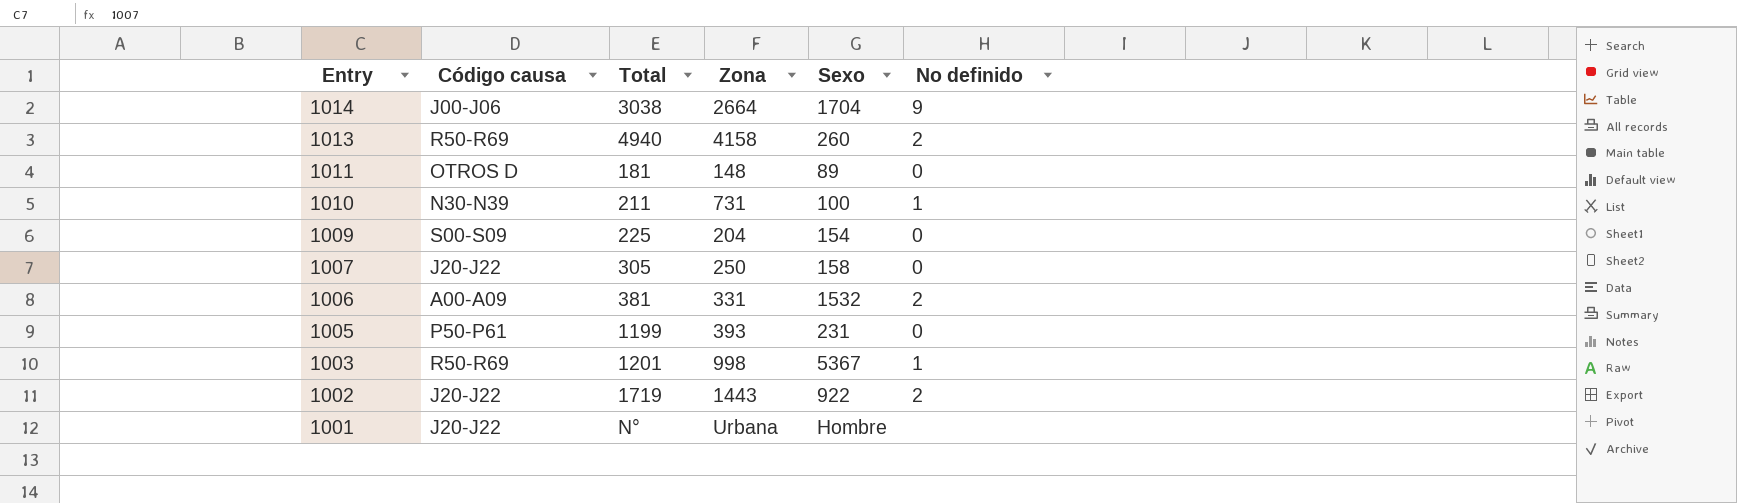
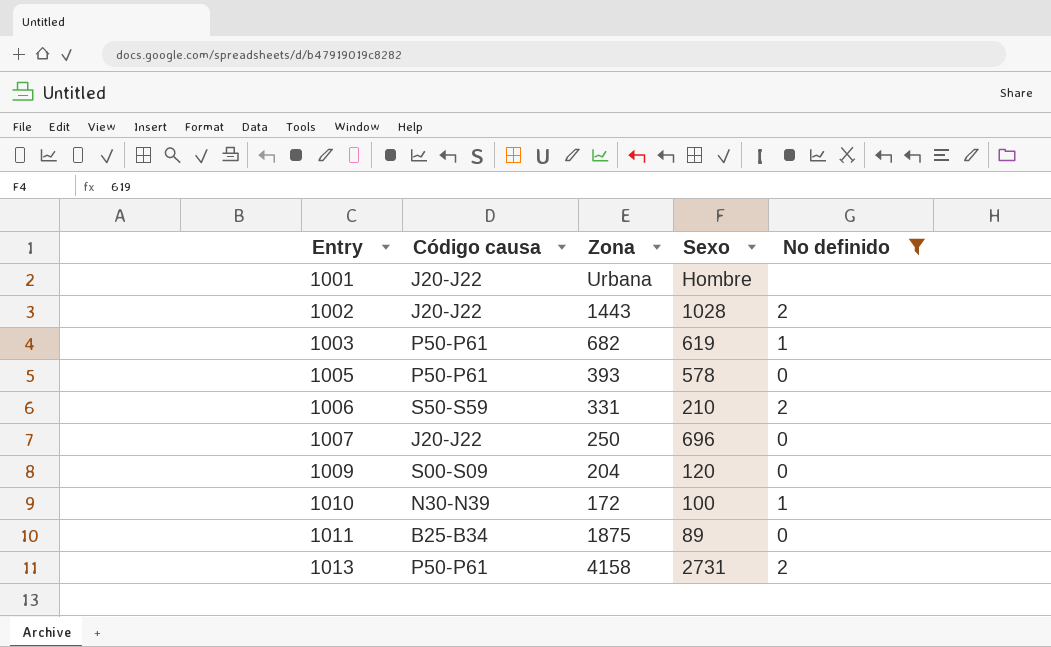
filter: none -> No definido != 9
row order: Entry descending -> Entry ascending
column Total | position: 3 -> none
1002 | Sexo: 922 -> 1028
1003 | Código causa: R50-R69 -> P50-P61
1003 | Zona: 998 -> 682
1003 | Sexo: 5367 -> 619
1005 | Sexo: 231 -> 578
1006 | Código causa: A00-A09 -> S50-S59
1006 | Sexo: 1532 -> 210
1007 | Sexo: 158 -> 696
1009 | Sexo: 154 -> 120
1010 | Zona: 731 -> 172
1011 | Código causa: OTROS D -> B25-B34
1011 | Zona: 148 -> 1875
1013 | Código causa: R50-R69 -> P50-P61
1013 | Sexo: 260 -> 2731

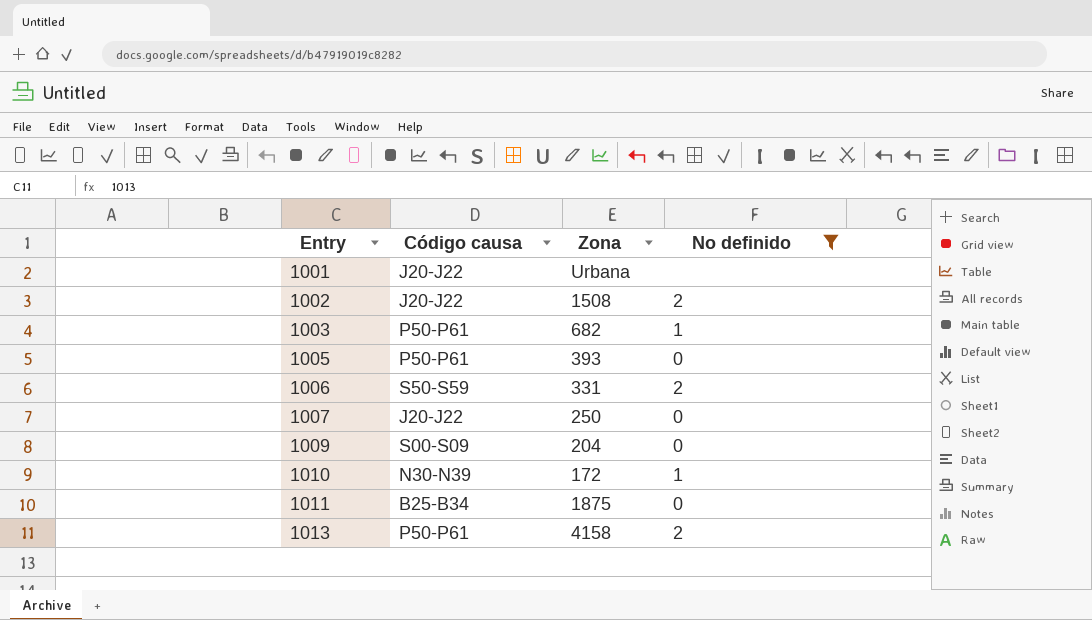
column Sexo | position: 4 -> none
1002 | Zona: 1443 -> 1508

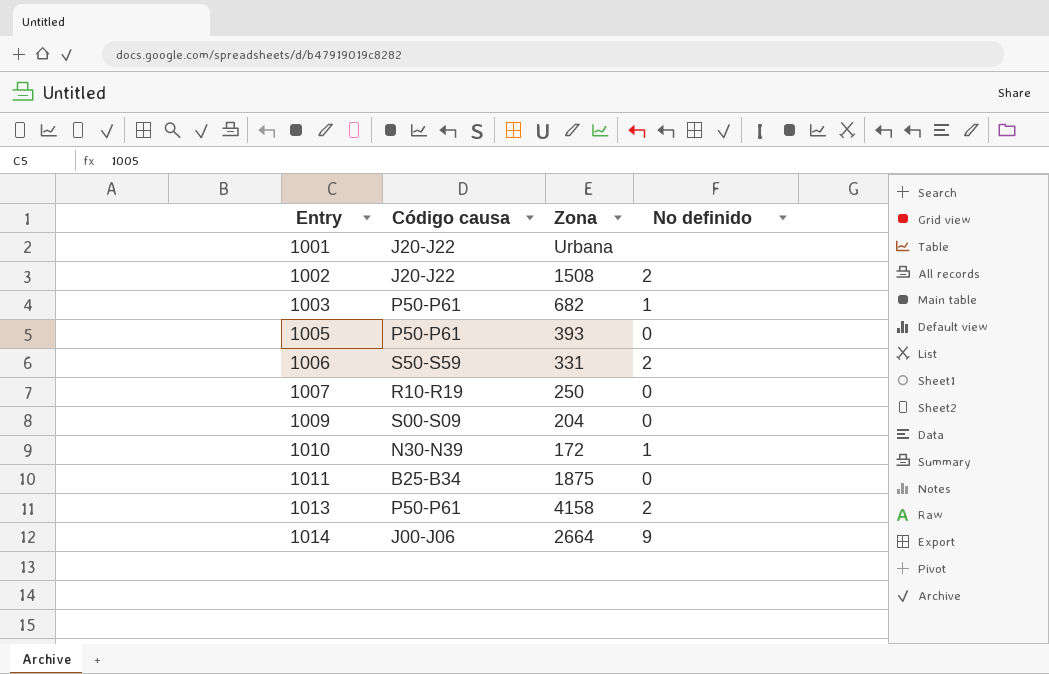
filter: No definido != 9 -> none
1007 | Código causa: J20-J22 -> R10-R19

